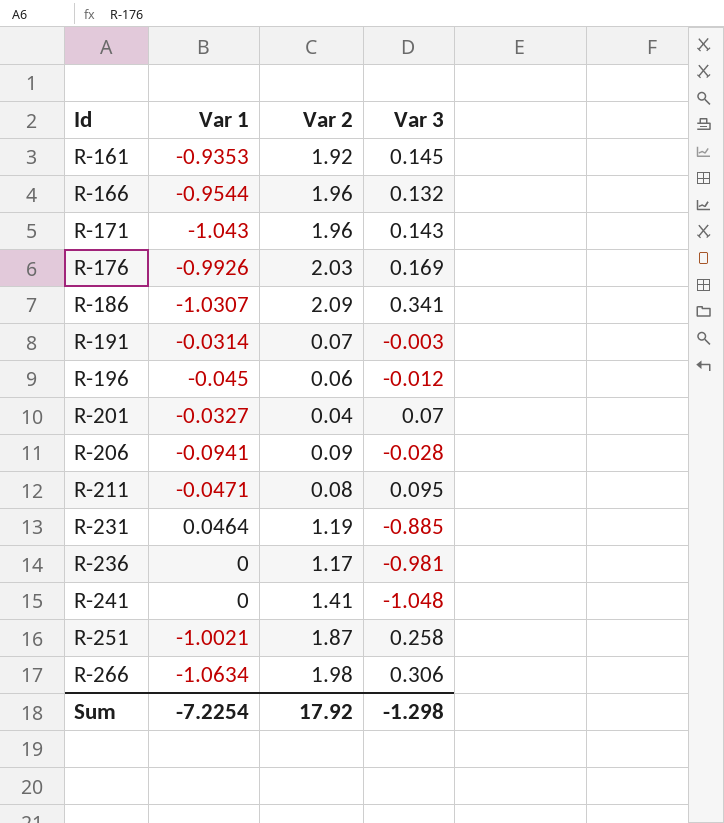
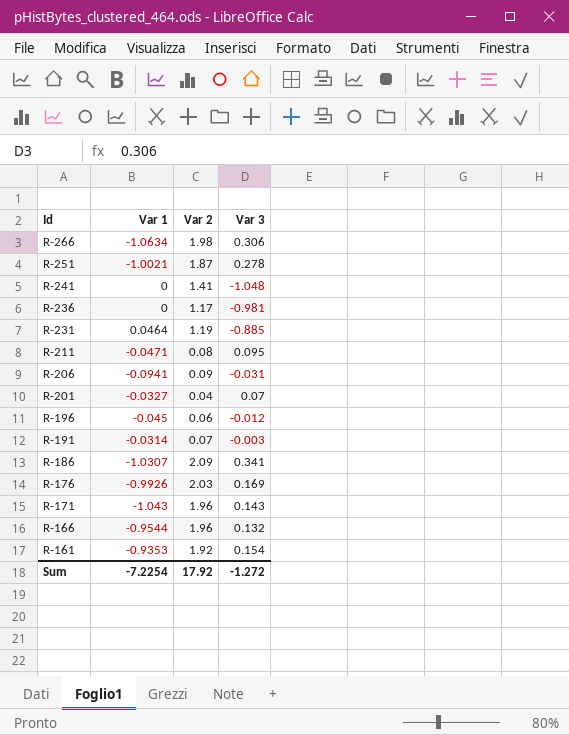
row order: Id ascending -> Id descending
R-251 | Var 3: 0.258 -> 0.278
R-206 | Var 3: -0.028 -> -0.031
R-161 | Var 3: 0.145 -> 0.154
Sum | Var 3: -1.298 -> -1.272

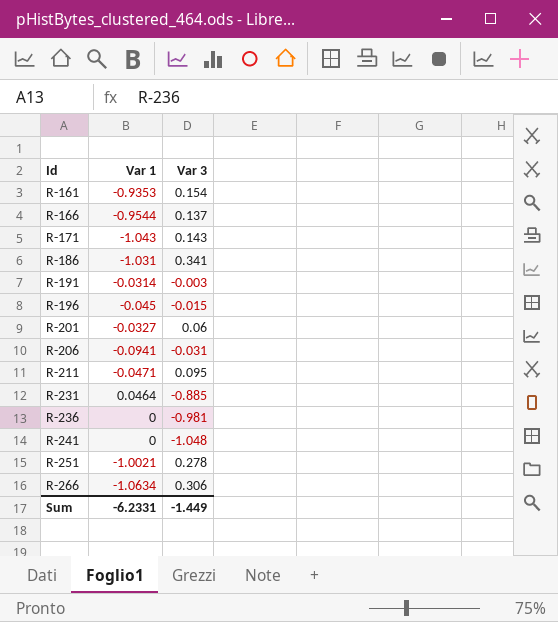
row order: Id descending -> Id ascending
column Var 2 | position: 3 -> none
row R-176: -0.9926 | 2.03 | 0.169 -> none
R-166 | Var 3: 0.132 -> 0.137
R-186 | Var 1: -1.0307 -> -1.031
R-196 | Var 3: -0.012 -> -0.015
R-201 | Var 3: 0.07 -> 0.06
Sum | Var 1: -7.2254 -> -6.2331
Sum | Var 3: -1.272 -> -1.449

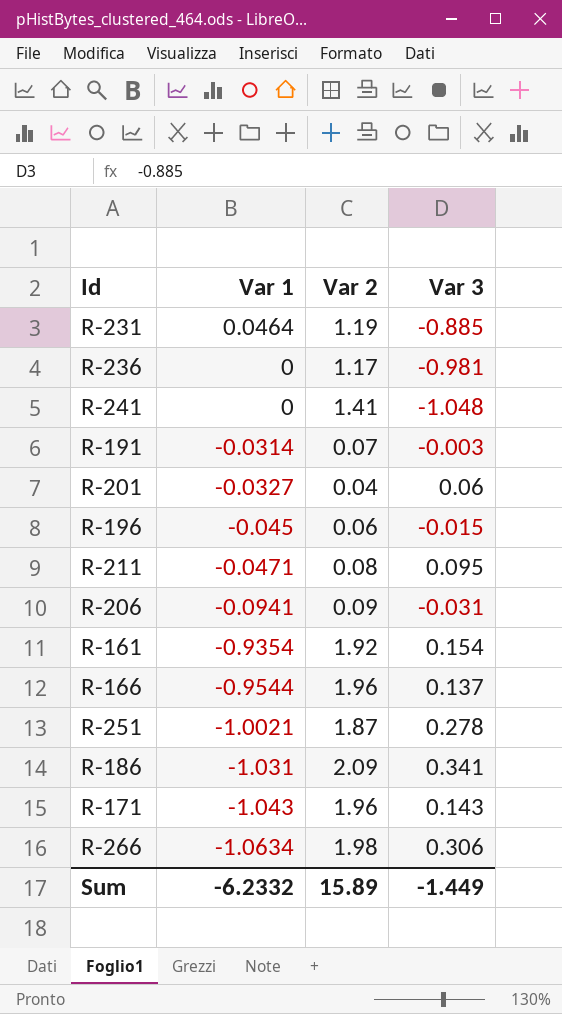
row order: Id ascending -> Var 1 descending
column Var 2 | position: none -> 3
R-161 | Var 1: -0.9353 -> -0.9354
Sum | Var 1: -6.2331 -> -6.2332

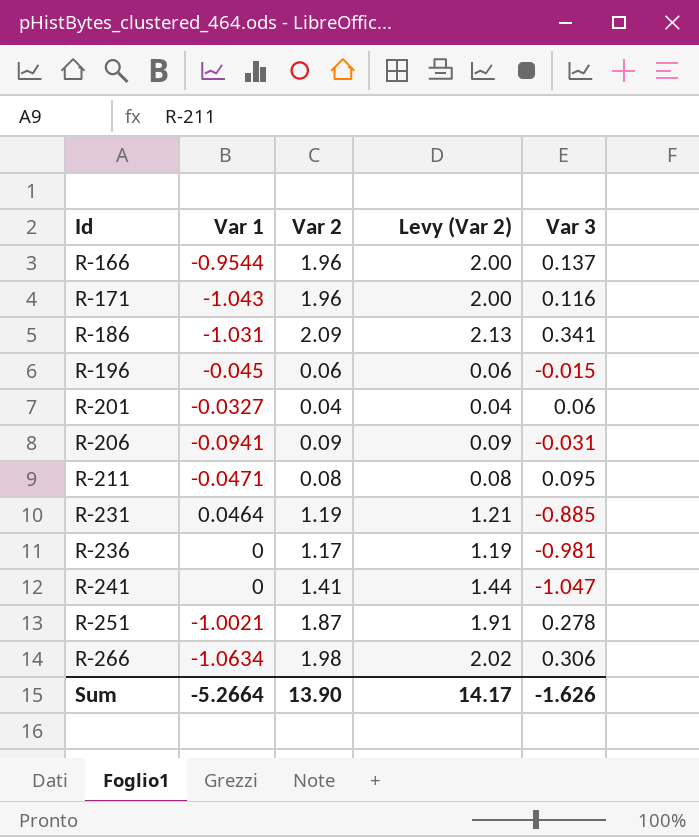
row order: Var 1 descending -> Id ascending
column Levy (Var 2) | formula: none -> [Var 2] * 1.02
row R-191: -0.0314 | 0.07 | -0.003 -> none
row R-161: -0.9354 | 1.92 | 0.154 -> none
R-171 | Var 3: 0.143 -> 0.116
R-241 | Var 3: -1.048 -> -1.047
Sum | Var 1: -6.2332 -> -5.2664
Sum | Var 2: 15.89 -> 13.90
Sum | Var 3: -1.449 -> -1.626

